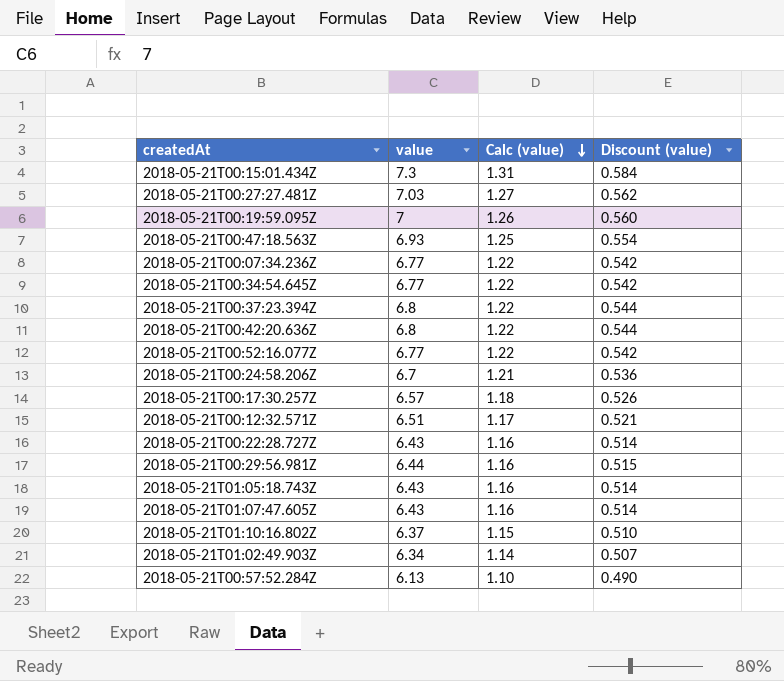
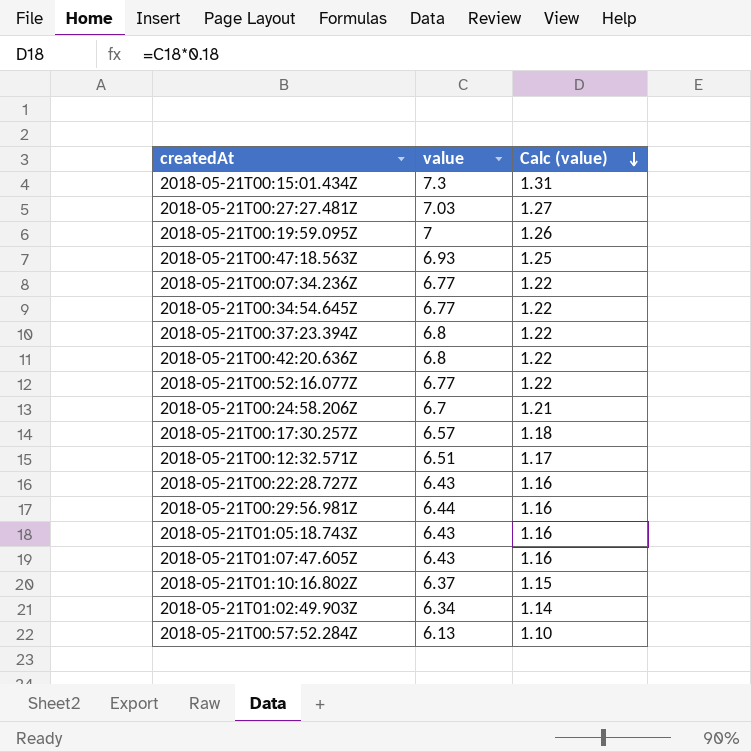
column Discount (value) | formula: [value] * 0.08 -> none

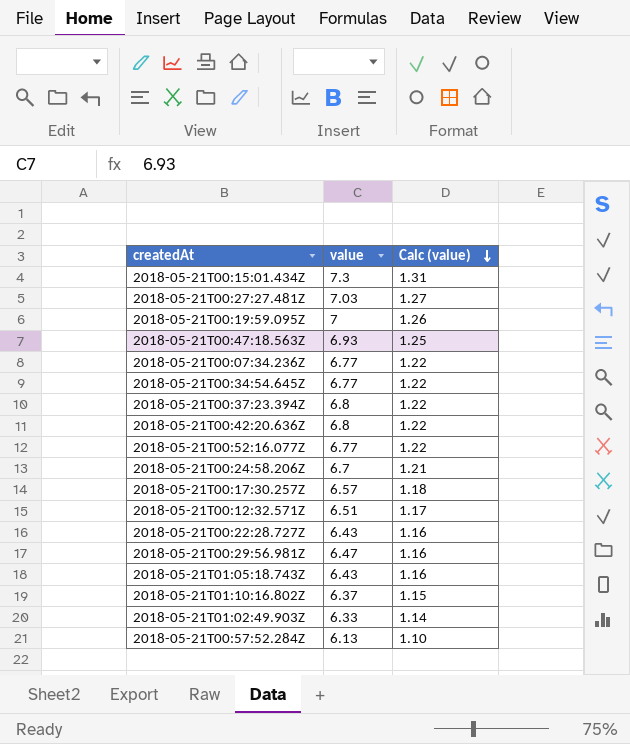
row 2018-05-21T01:07:47.605Z: 6.43 | 1.16 -> none
2018-05-21T00:29:56.981Z | value: 6.44 -> 6.47
2018-05-21T01:02:49.903Z | value: 6.34 -> 6.33

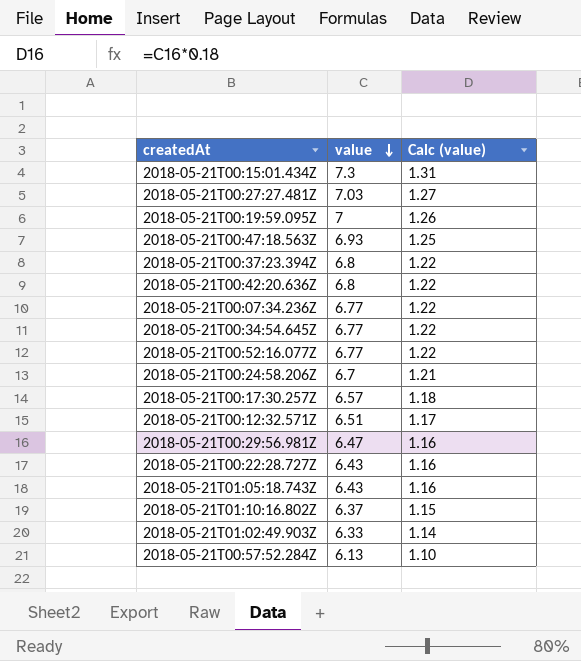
row order: Calc (value) descending -> value descending

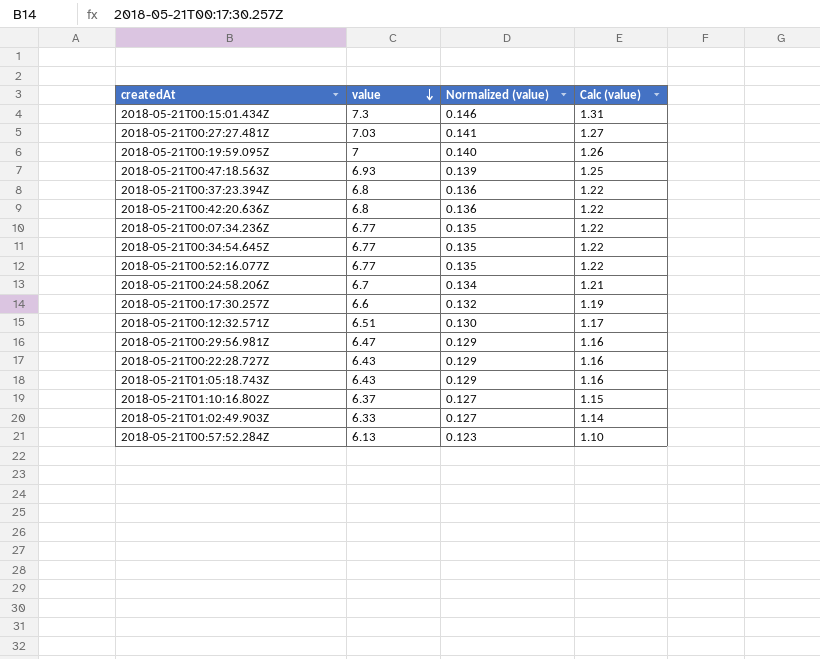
column Normalized (value) | formula: none -> [value] * 0.02
2018-05-21T00:17:30.257Z | value: 6.57 -> 6.6
2018-05-21T00:17:30.257Z | Calc (value): 1.18 -> 1.19

